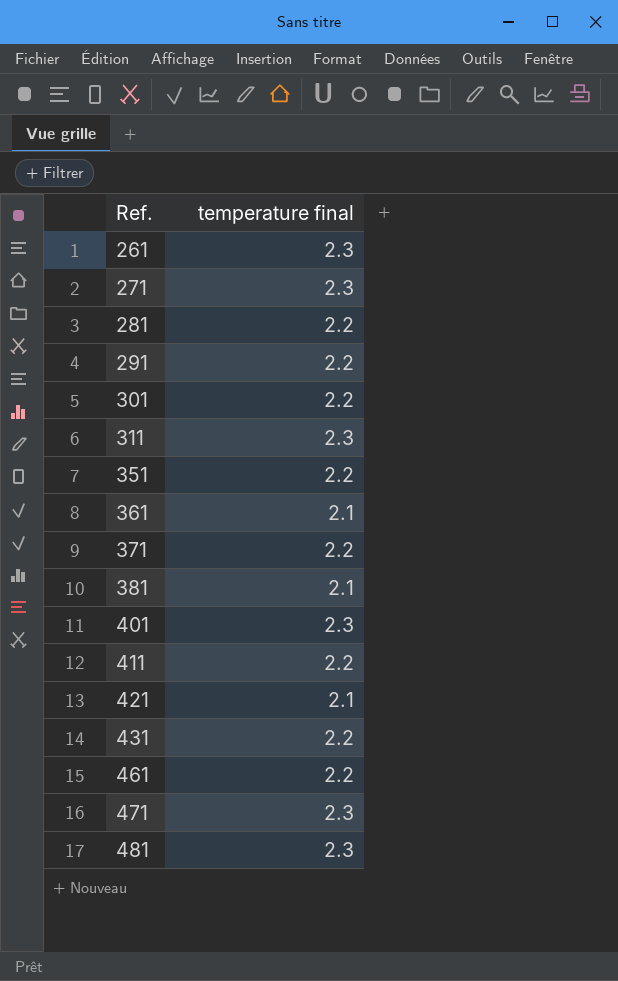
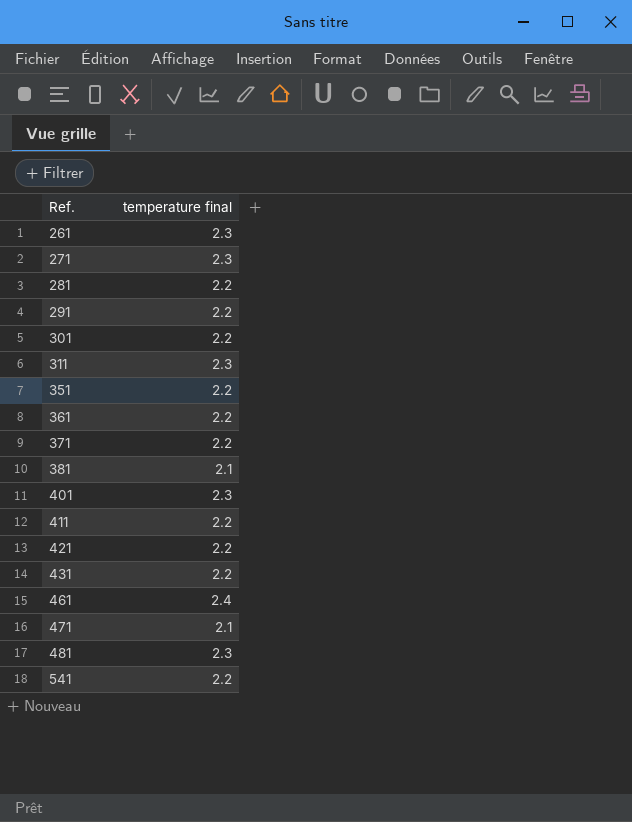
361 | temperature final: 2.1 -> 2.2
421 | temperature final: 2.1 -> 2.2
461 | temperature final: 2.2 -> 2.4
471 | temperature final: 2.3 -> 2.1
row 541: none -> 2.2

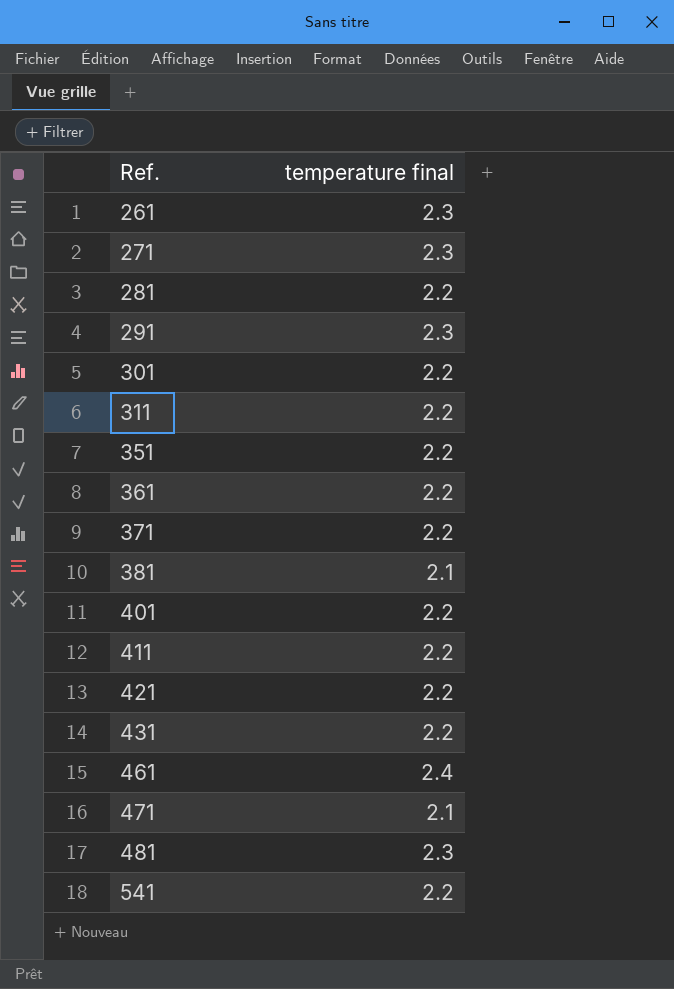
291 | temperature final: 2.2 -> 2.3
311 | temperature final: 2.3 -> 2.2
401 | temperature final: 2.3 -> 2.2

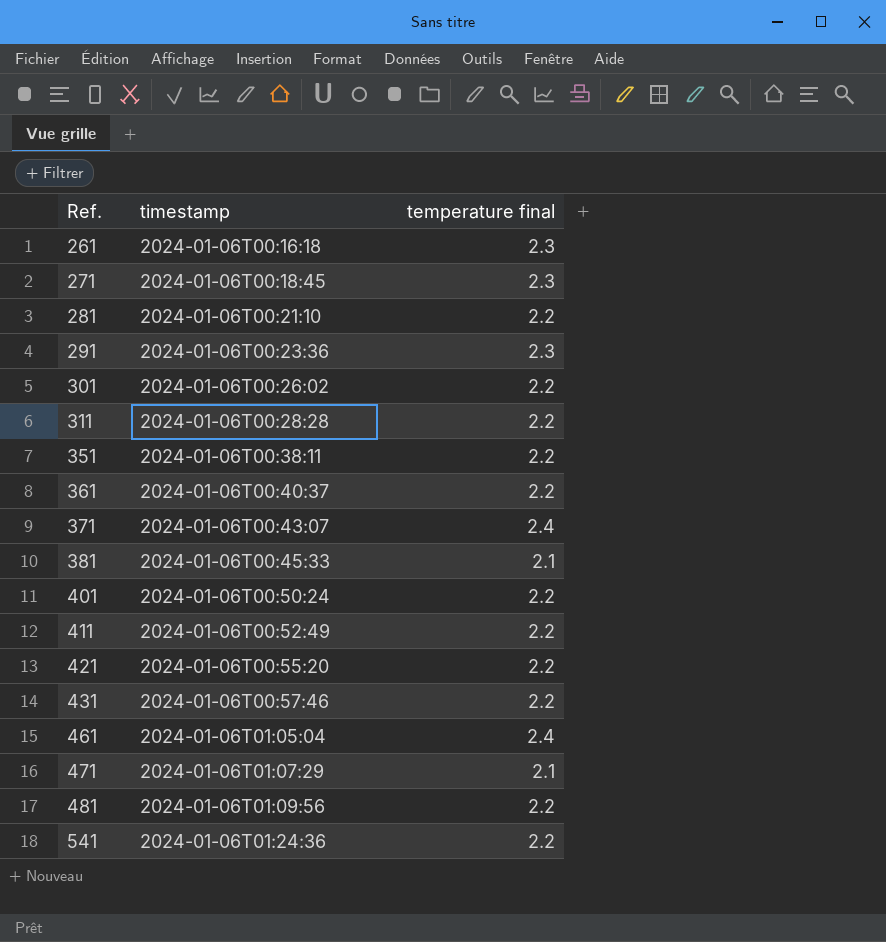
column timestamp | position: none -> 2
371 | temperature final: 2.2 -> 2.4
481 | temperature final: 2.3 -> 2.2

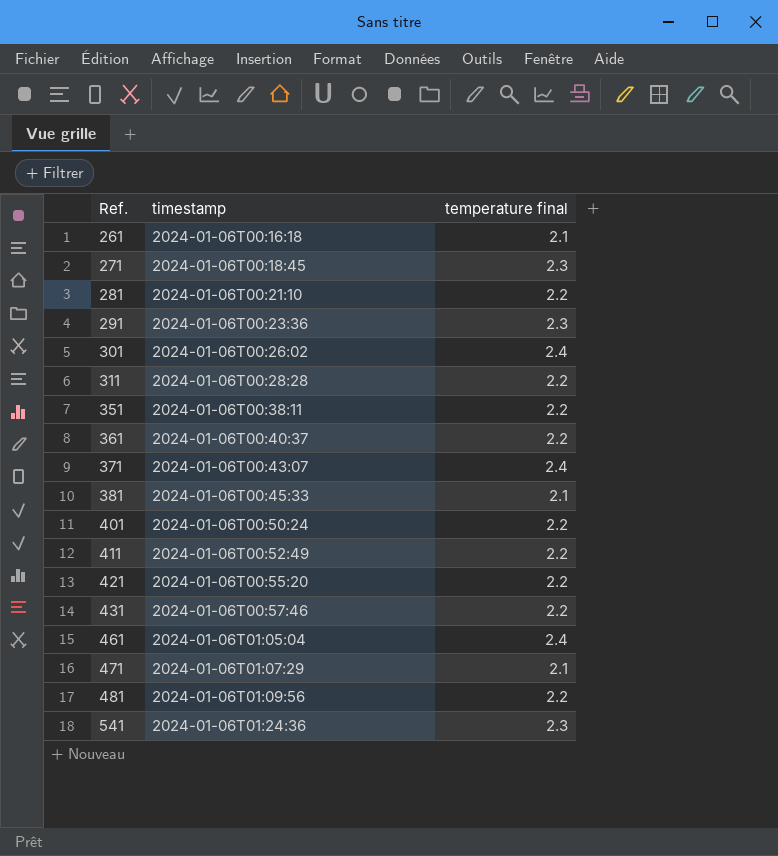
261 | temperature final: 2.3 -> 2.1
301 | temperature final: 2.2 -> 2.4
541 | temperature final: 2.2 -> 2.3

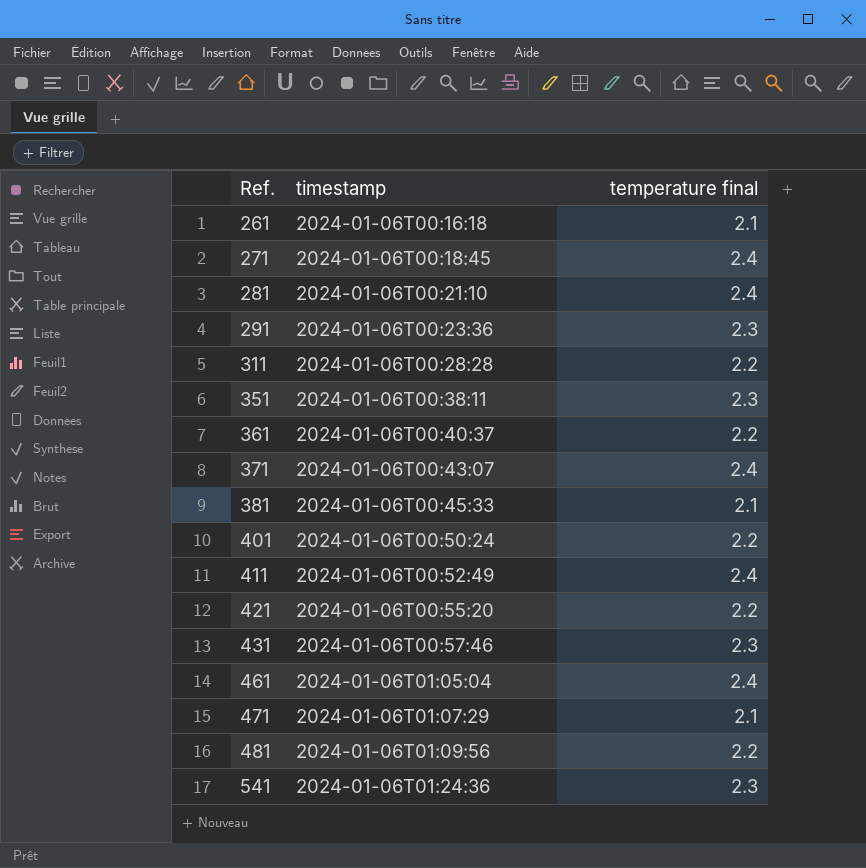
row 301: 2024-01-06T00:26:02 | 2.4 -> none
271 | temperature final: 2.3 -> 2.4
281 | temperature final: 2.2 -> 2.4
351 | temperature final: 2.2 -> 2.3
411 | temperature final: 2.2 -> 2.4
431 | temperature final: 2.2 -> 2.3

